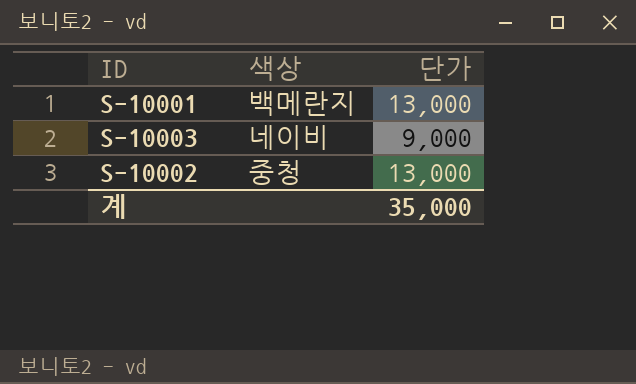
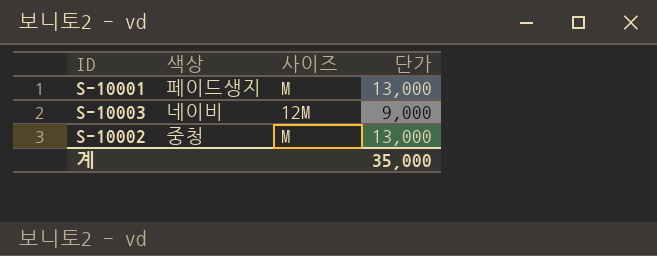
column 사이즈 | position: none -> 3
S-10001 | 색상: 백메란지 -> 페이드생지

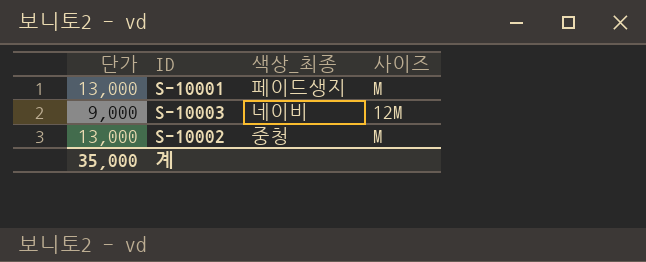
column 단가 | position: 4 -> 1
column name: 색상 -> 색상_최종

